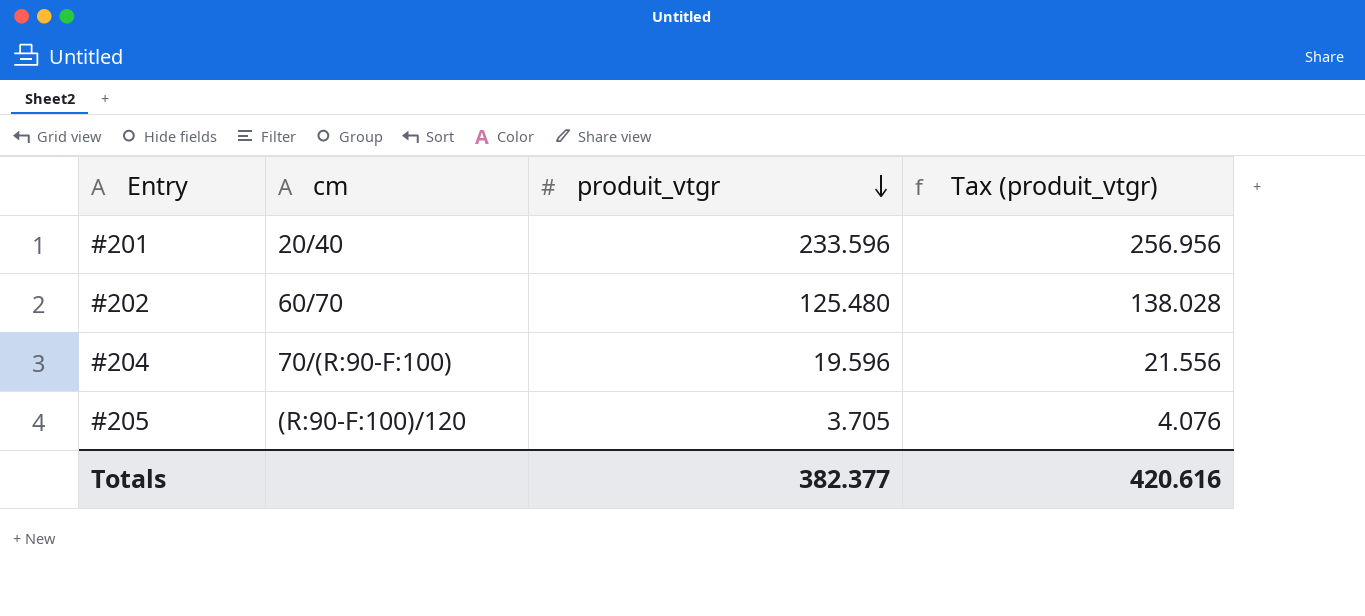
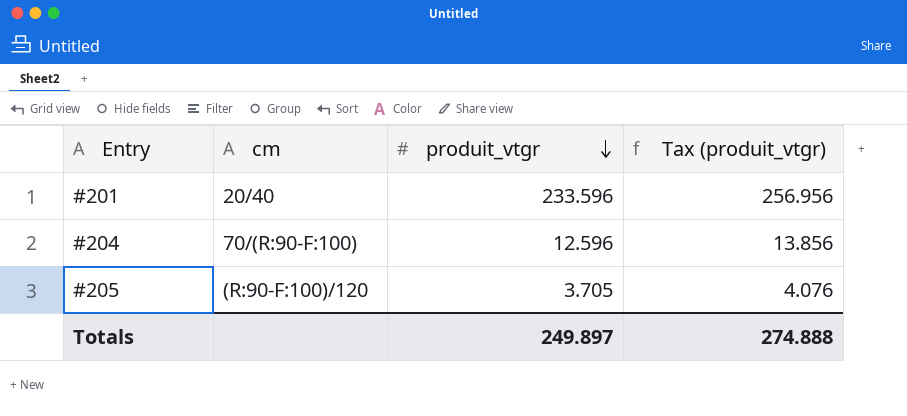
row #202: 60/70 | 125.480 | 138.028 -> none
#204 | produit_vtgr: 19.596 -> 12.596
#204 | Tax (produit_vtgr): 21.556 -> 13.856
Totals | produit_vtgr: 382.377 -> 249.897
Totals | Tax (produit_vtgr): 420.616 -> 274.888

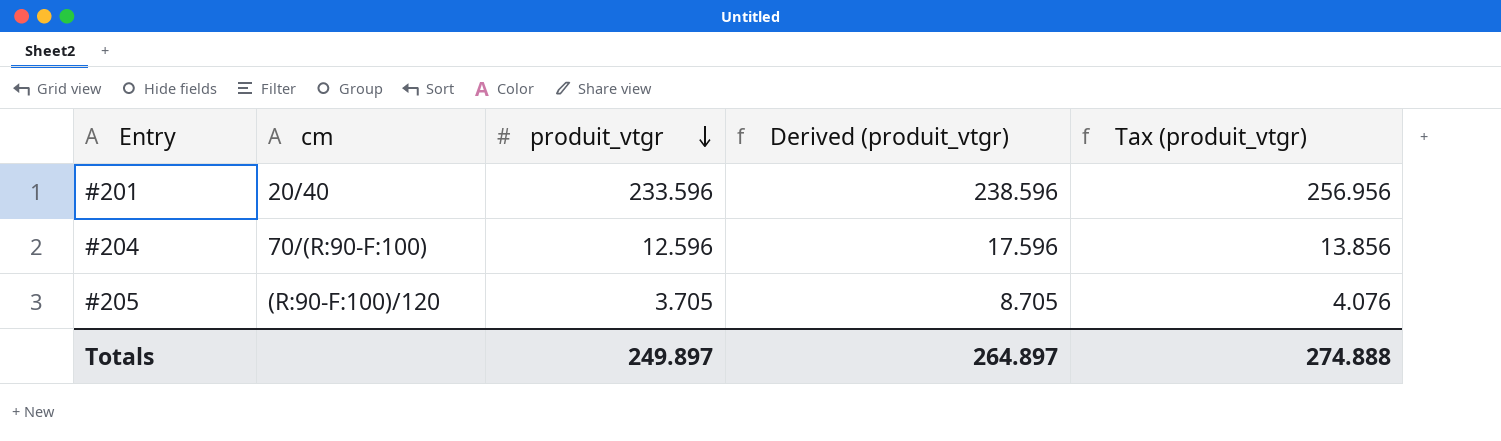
column Derived (produit_vtgr) | formula: none -> [produit_vtgr] + 5

